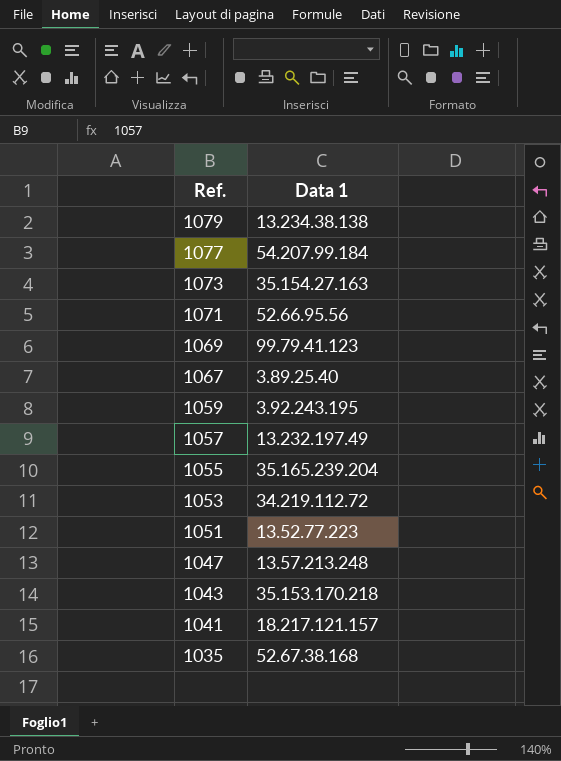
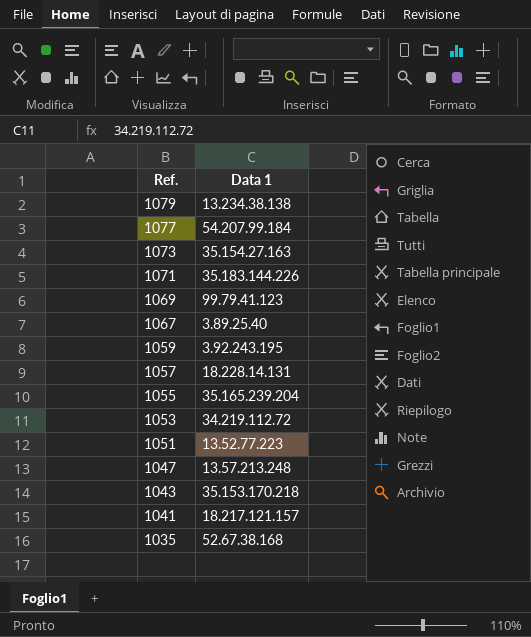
1071 | Data 1: 52.66.95.56 -> 35.183.144.226
1057 | Data 1: 13.232.197.49 -> 18.228.14.131

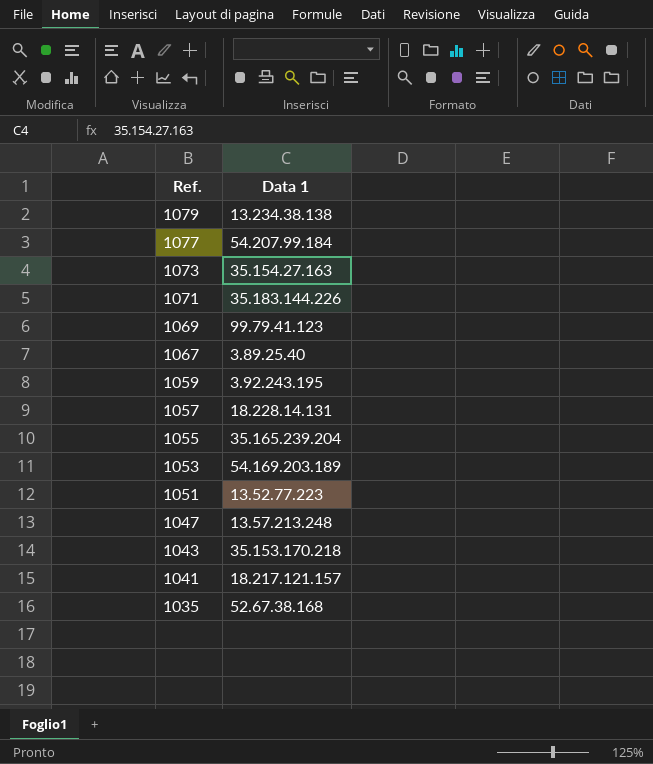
1053 | Data 1: 34.219.112.72 -> 54.169.203.189

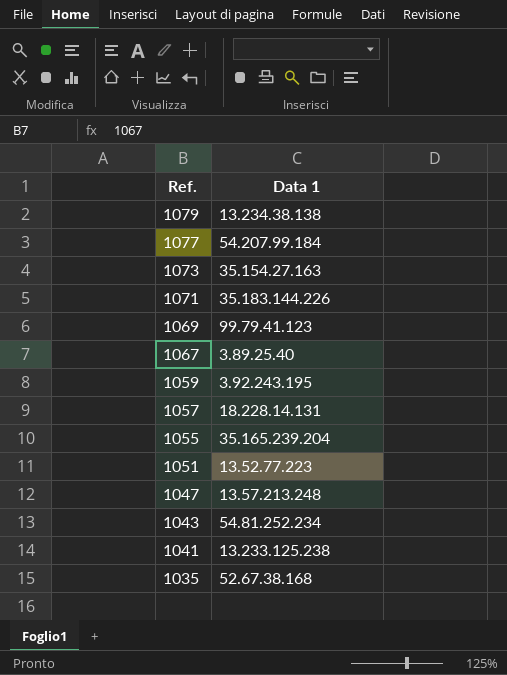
row 1053: 54.169.203.189 -> none
1043 | Data 1: 35.153.170.218 -> 54.81.252.234
1041 | Data 1: 18.217.121.157 -> 13.233.125.238

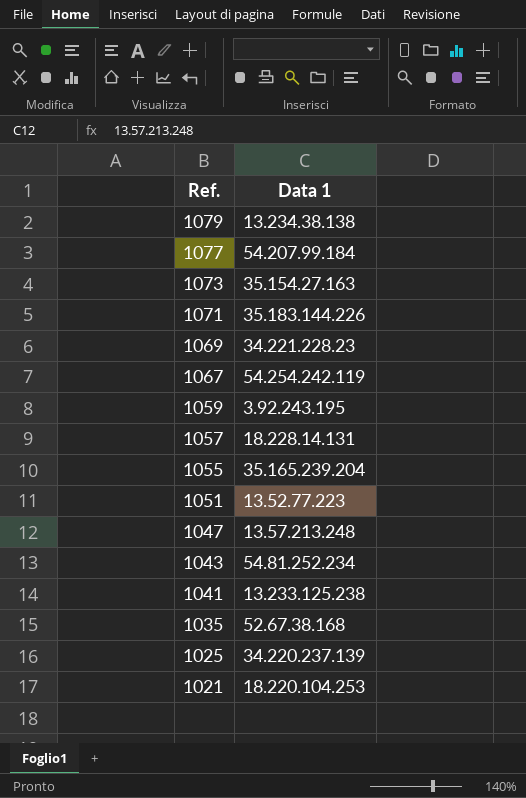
1069 | Data 1: 99.79.41.123 -> 34.221.228.23
1067 | Data 1: 3.89.25.40 -> 54.254.242.119
row 1025: none -> 34.220.237.139
row 1021: none -> 18.220.104.253

